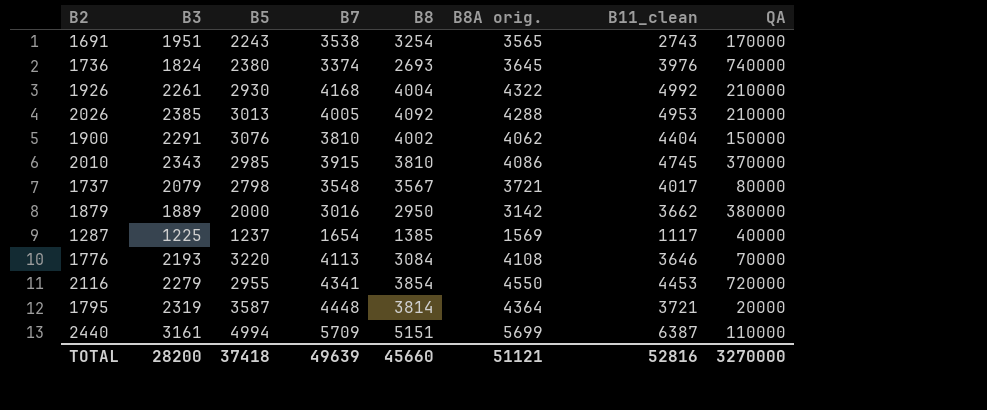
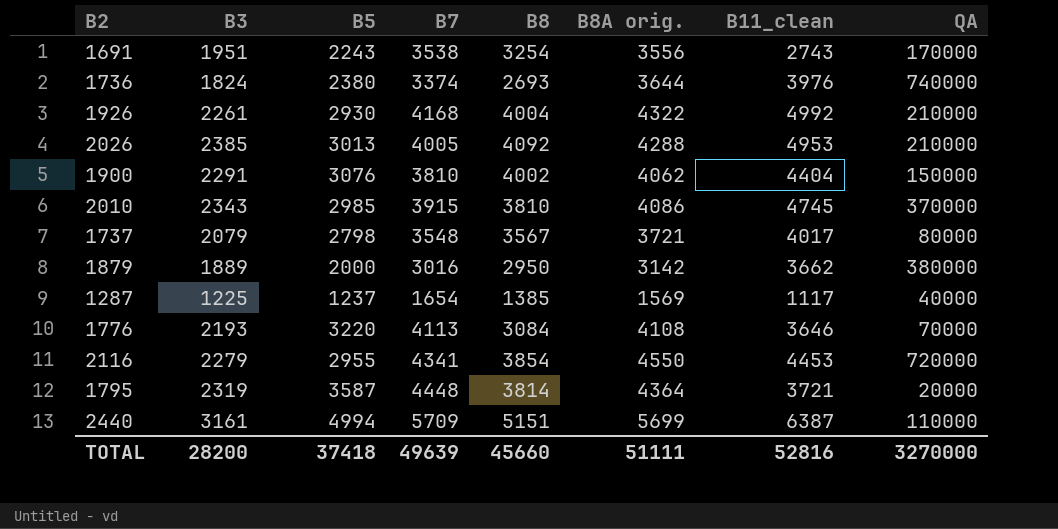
1691 | B8A orig.: 3565 -> 3556
1736 | B8A orig.: 3645 -> 3644
TOTAL | B8A orig.: 51121 -> 51111

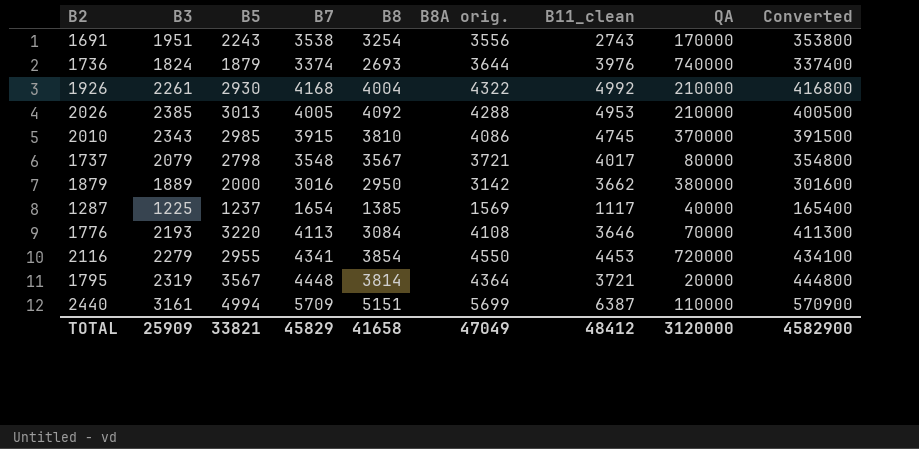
column Converted | formula: none -> [B7] * 100
row 1900: 2291 | 3076 | 3810 | 4002 | 4062 | 4404 | 150000 -> none
1736 | B5: 2380 -> 1879
1795 | B5: 3587 -> 3567
TOTAL | B3: 28200 -> 25909
TOTAL | B5: 37418 -> 33821
TOTAL | B7: 49639 -> 45829
TOTAL | B8: 45660 -> 41658
TOTAL | B8A orig.: 51111 -> 47049
TOTAL | B11_clean: 52816 -> 48412
TOTAL | QA: 3270000 -> 3120000

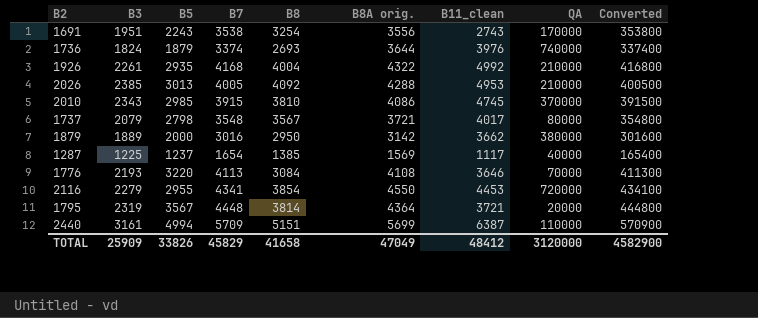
1926 | B5: 2930 -> 2935
TOTAL | B5: 33821 -> 33826

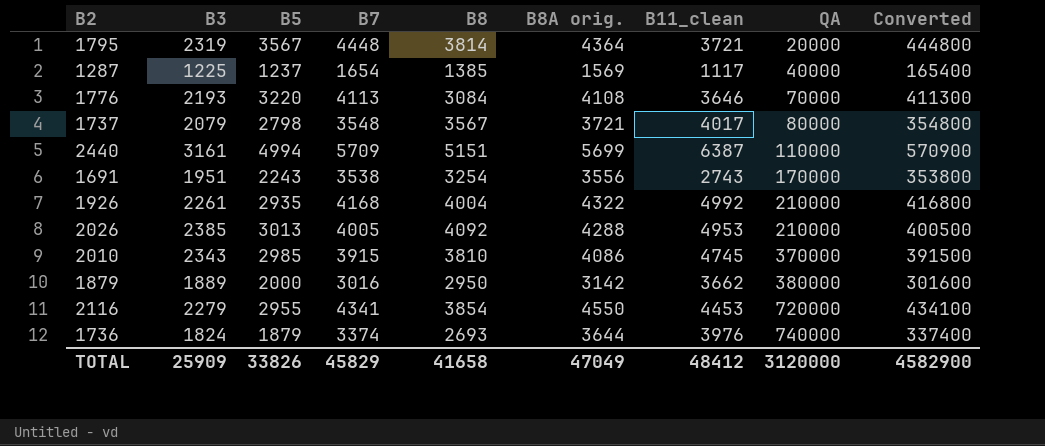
row order: none -> QA ascending

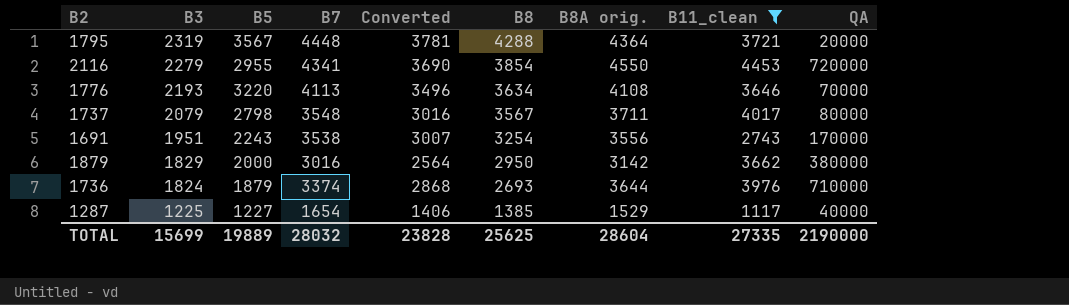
filter: none -> B11_clean <= 4453
row order: QA ascending -> B3 descending
column Converted | formula: [B7] * 100 -> [B7] * 0.85
column Converted | position: 9 -> 5
1795 | B8: 3814 -> 4288
1776 | B8: 3084 -> 3634
1737 | B8A orig.: 3721 -> 3711
1879 | B3: 1889 -> 1829
1736 | QA: 740000 -> 710000
1287 | B5: 1237 -> 1227
1287 | B8A orig.: 1569 -> 1529
TOTAL | B3: 25909 -> 15699
TOTAL | B5: 33826 -> 19889
TOTAL | B7: 45829 -> 28032
TOTAL | Converted: 4582900 -> 23828
TOTAL | B8: 41658 -> 25625
TOTAL | B8A orig.: 47049 -> 28604
TOTAL | B11_clean: 48412 -> 27335
TOTAL | QA: 3120000 -> 2190000

